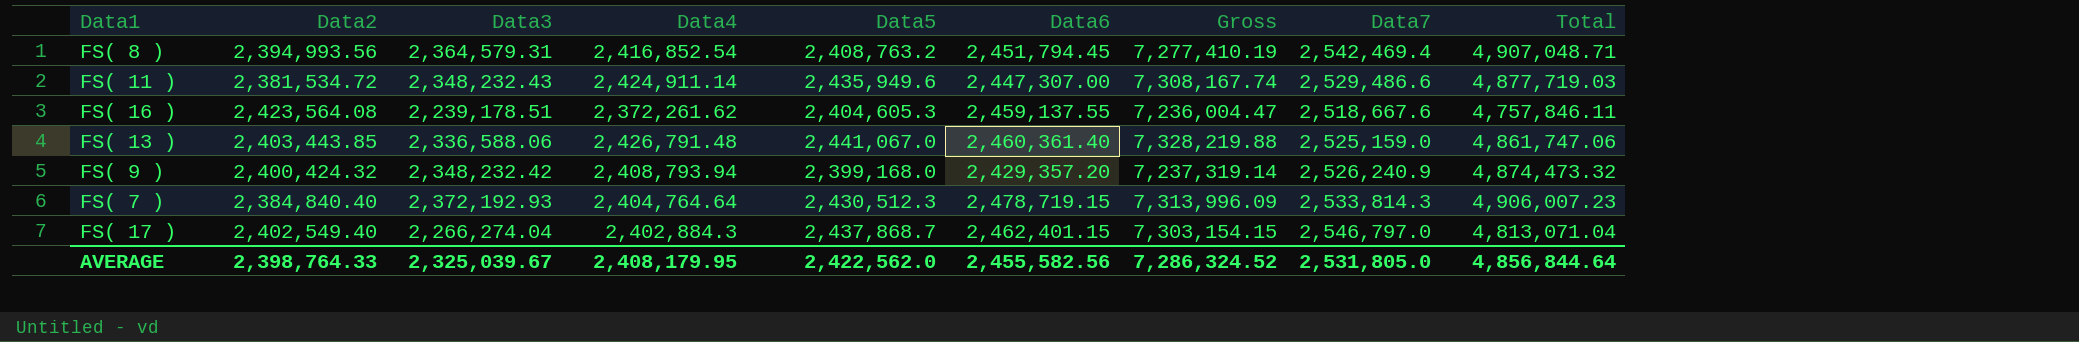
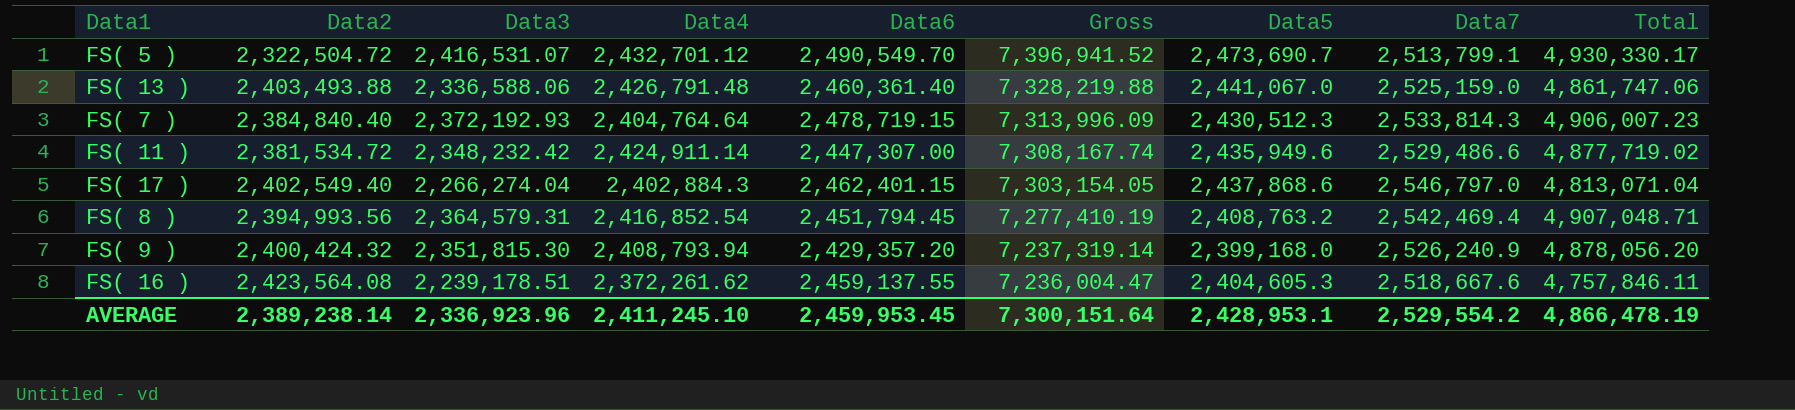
row order: none -> Gross descending
column Data5 | position: 5 -> 7
row FS( 5 ): none -> 2,322,504.72 | 2,416,531.07 | 2,432,701.12 | 2,490,549.70 | 7,396,941.52 | 2,473,690.7 | 2,513,799.1 | 4,930,330.17
FS( 13 ) | Data2: 2,403,443.85 -> 2,403,493.88
FS( 11 ) | Data3: 2,348,232.43 -> 2,348,232.42
FS( 11 ) | Total: 4,877,719.03 -> 4,877,719.02
FS( 17 ) | Gross: 7,303,154.15 -> 7,303,154.05
FS( 17 ) | Data5: 2,437,868.7 -> 2,437,868.6
FS( 9 ) | Data3: 2,348,232.42 -> 2,351,815.30
FS( 9 ) | Total: 4,874,473.32 -> 4,878,056.20
AVERAGE | Data2: 2,398,764.33 -> 2,389,238.14
AVERAGE | Data3: 2,325,039.67 -> 2,336,923.96
AVERAGE | Data4: 2,408,179.95 -> 2,411,245.10
AVERAGE | Data6: 2,455,582.56 -> 2,459,953.45
AVERAGE | Gross: 7,286,324.52 -> 7,300,151.64
AVERAGE | Data5: 2,422,562.0 -> 2,428,953.1
AVERAGE | Data7: 2,531,805.0 -> 2,529,554.2
AVERAGE | Total: 4,856,844.64 -> 4,866,478.19

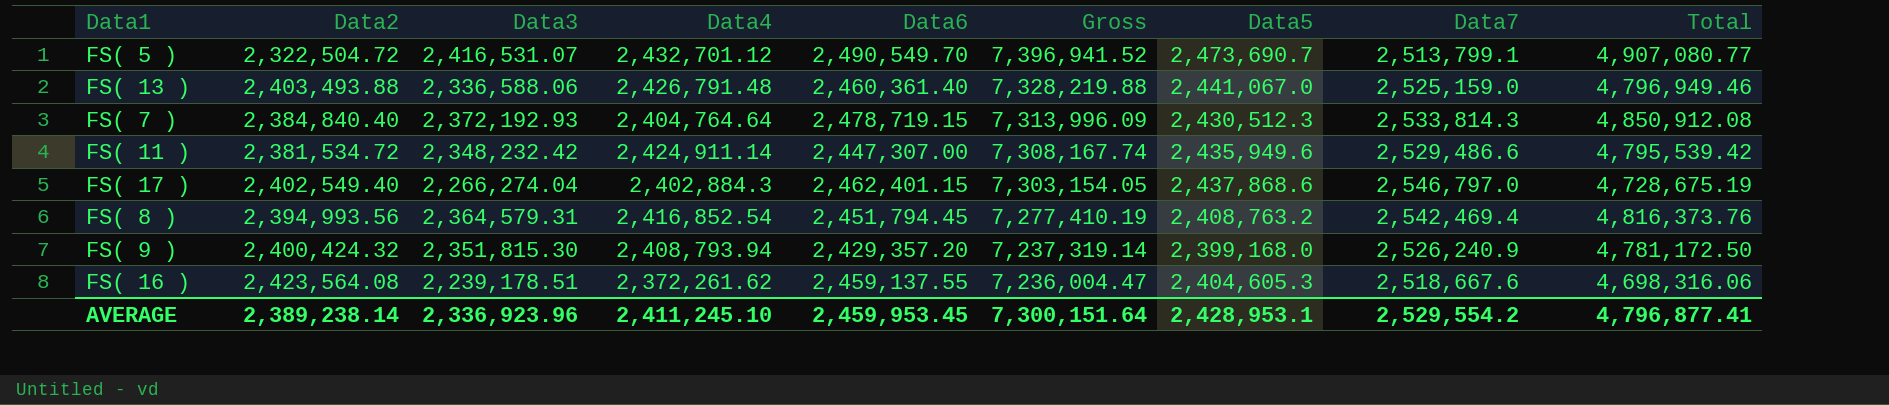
column Total | formula: [Data3] + [Data7] -> [Data3] + [Data6]
AVERAGE | Total: 4,866,478.19 -> 4,796,877.41

